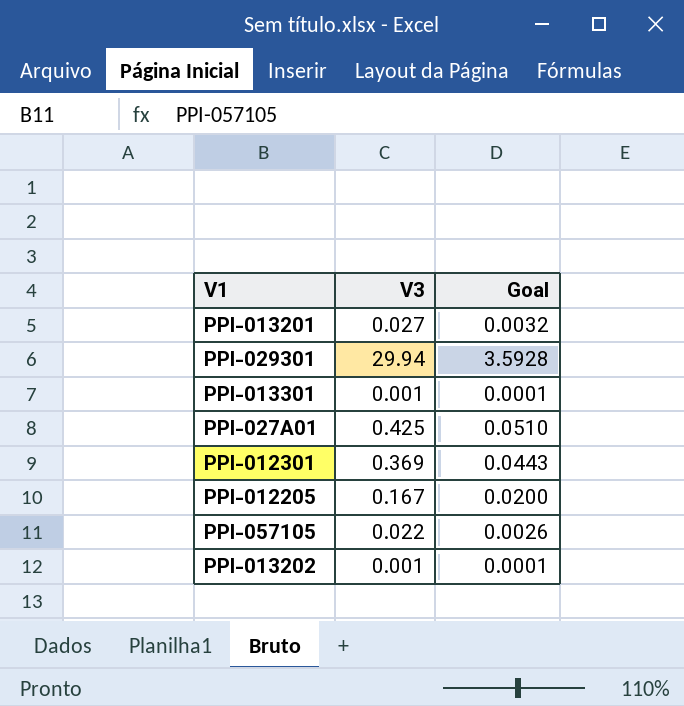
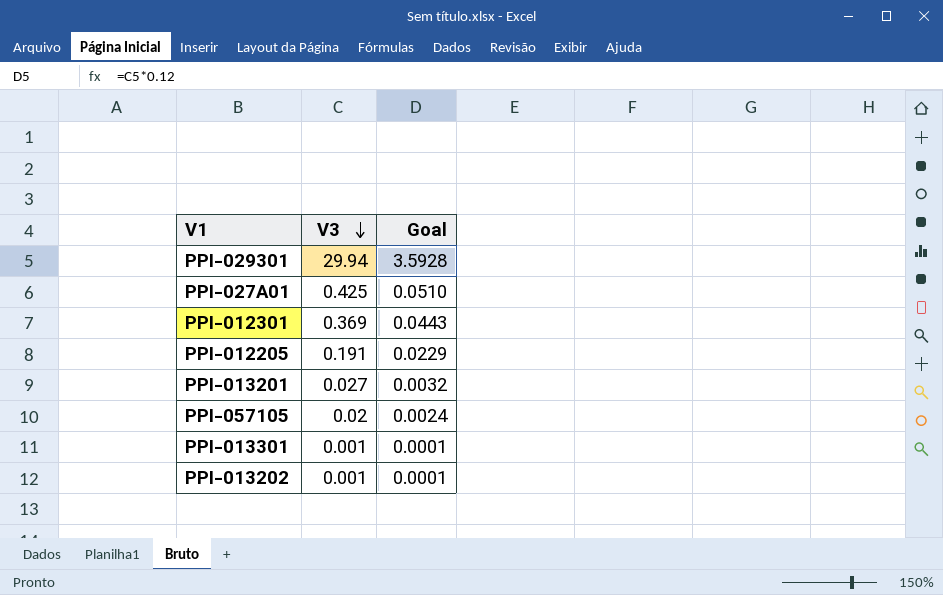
row order: none -> V3 descending
PPI-012205 | V3: 0.167 -> 0.191
PPI-012205 | Goal: 0.0200 -> 0.0229
PPI-057105 | V3: 0.022 -> 0.02
PPI-057105 | Goal: 0.0026 -> 0.0024

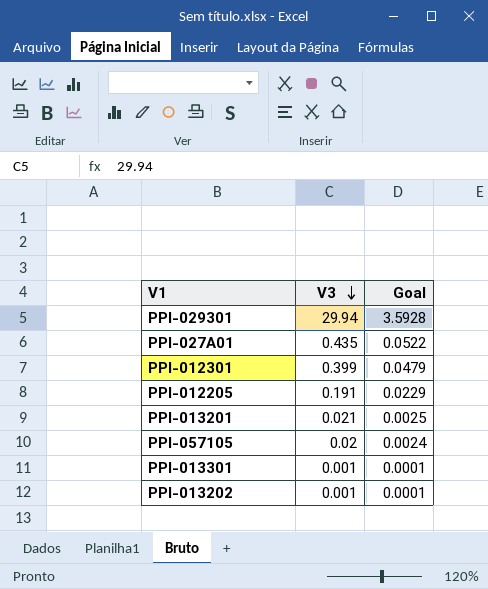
PPI-027A01 | V3: 0.425 -> 0.435
PPI-027A01 | Goal: 0.0510 -> 0.0522
PPI-012301 | V3: 0.369 -> 0.399
PPI-012301 | Goal: 0.0443 -> 0.0479
PPI-013201 | V3: 0.027 -> 0.021
PPI-013201 | Goal: 0.0032 -> 0.0025

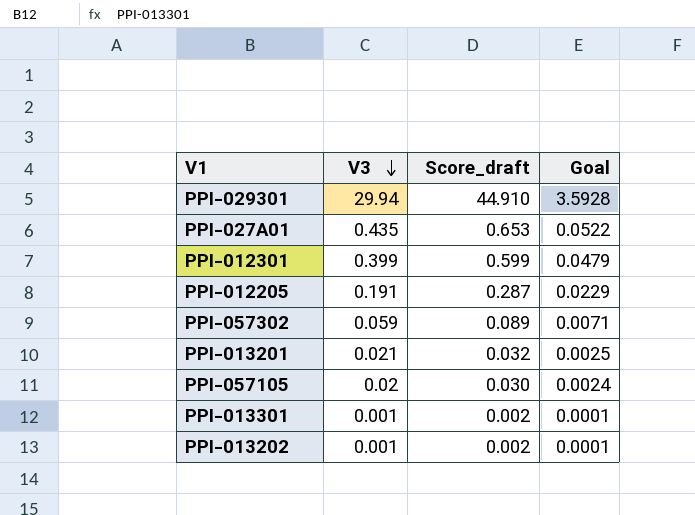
column Score_draft | formula: none -> [V3] * 1.5
row PPI-057302: none -> 0.059 | 0.089 | 0.0071

